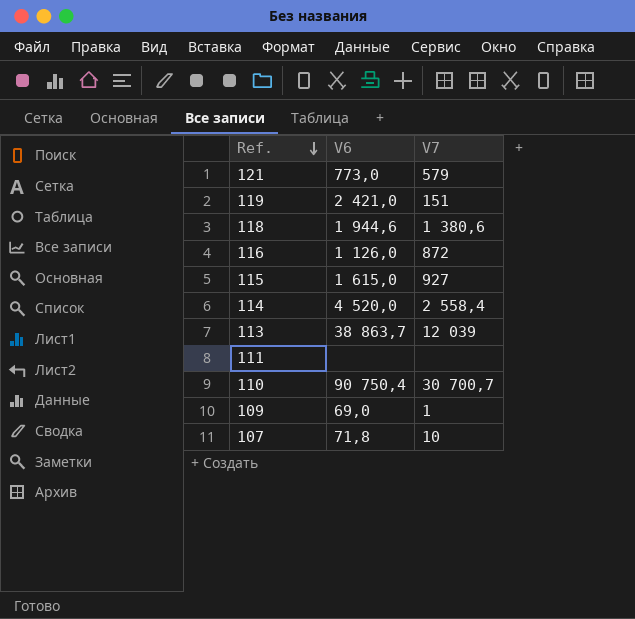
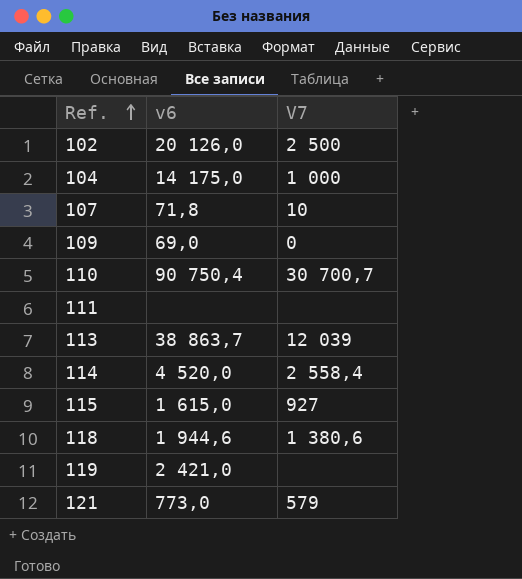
row order: Ref. descending -> Ref. ascending
column name: V6 -> v6
row 116: 1 126,0 | 872 -> none
row 102: none -> 20 126,0 | 2 500
row 104: none -> 14 175,0 | 1 000
109 | V7: 1 -> 0
119 | V7: 151 -> none

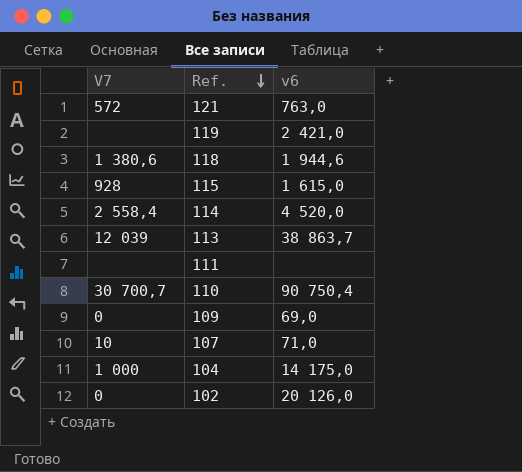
row order: Ref. ascending -> Ref. descending
column V7 | position: 3 -> 1
121 | V7: 579 -> 572
121 | v6: 773,0 -> 763,0
115 | V7: 927 -> 928
107 | v6: 71,8 -> 71,0
102 | V7: 2 500 -> 0

